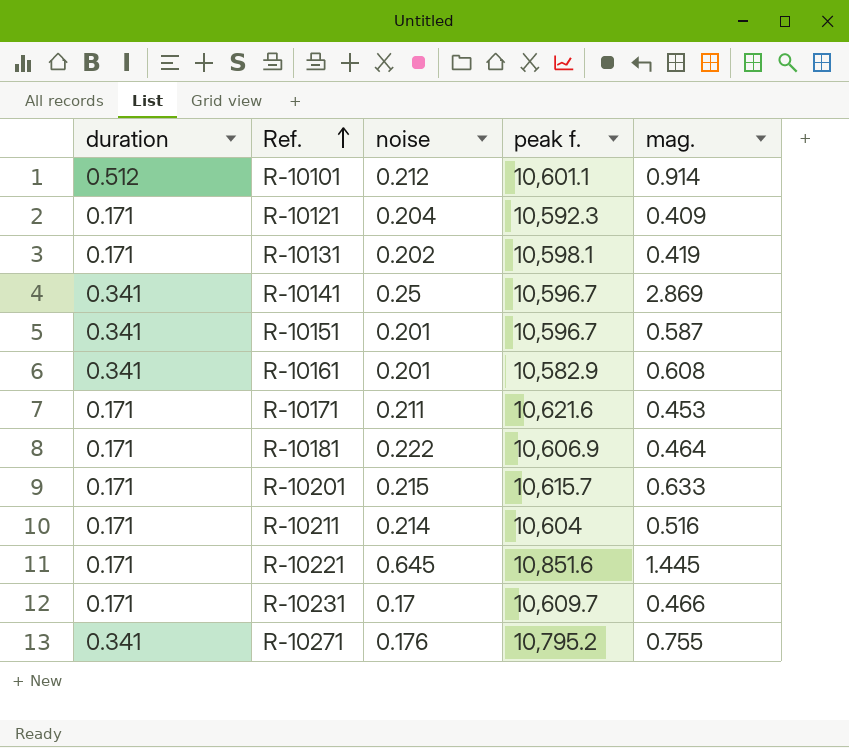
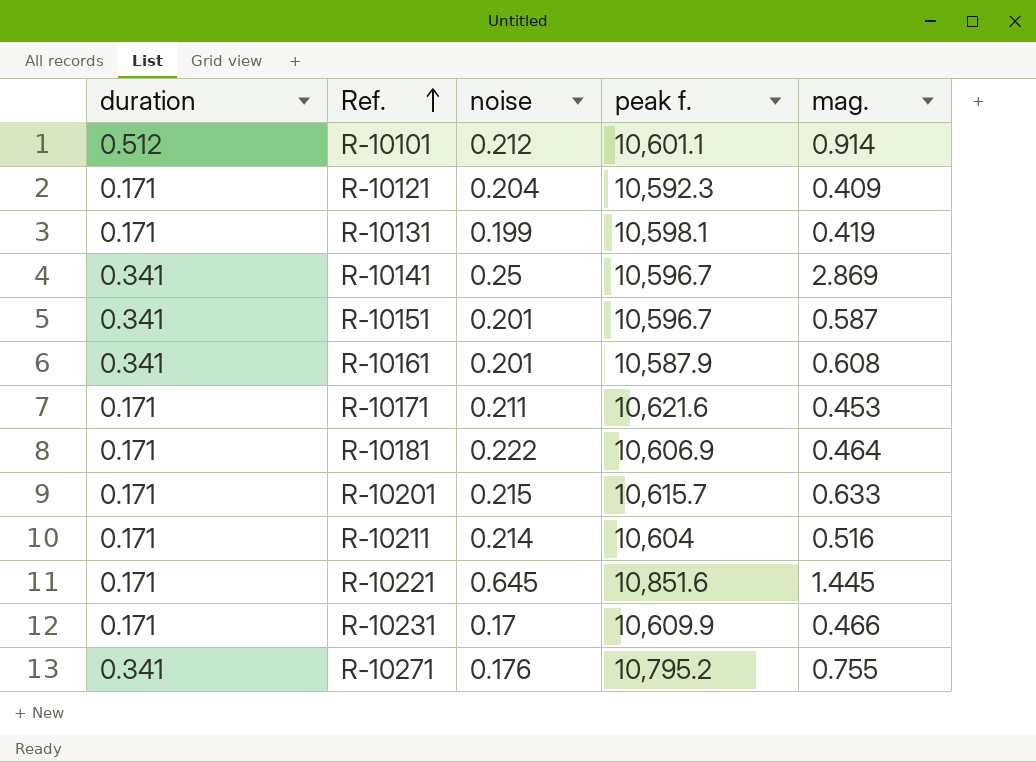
R-10131 | noise: 0.202 -> 0.199
R-10161 | peak f.: 10,582.9 -> 10,587.9
R-10231 | peak f.: 10,609.7 -> 10,609.9

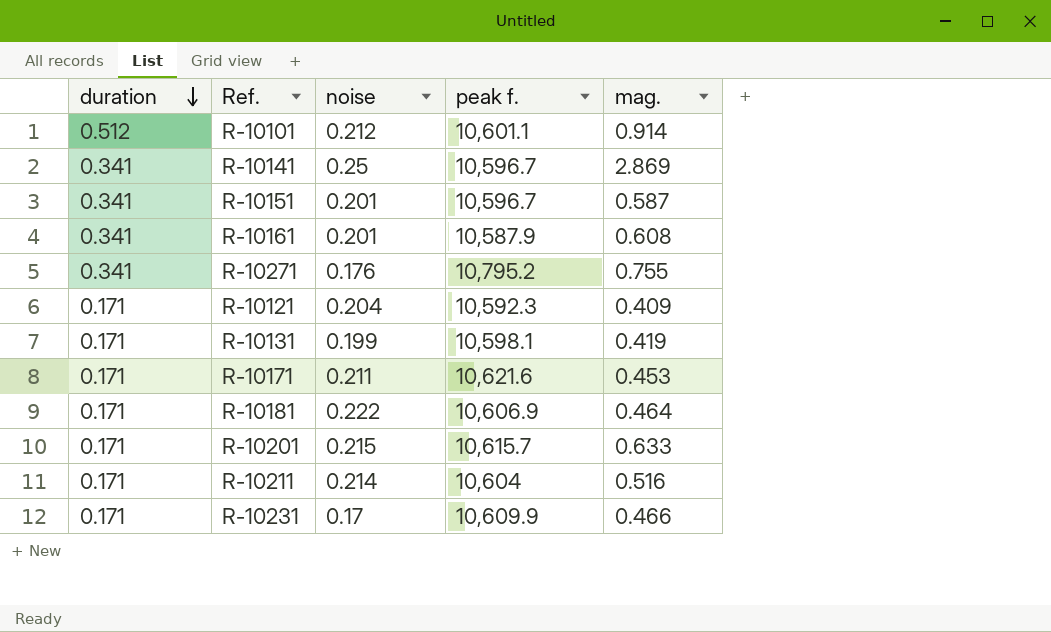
row order: Ref. ascending -> duration descending
row R-10221: 0.171 | 0.645 | 10,851.6 | 1.445 -> none

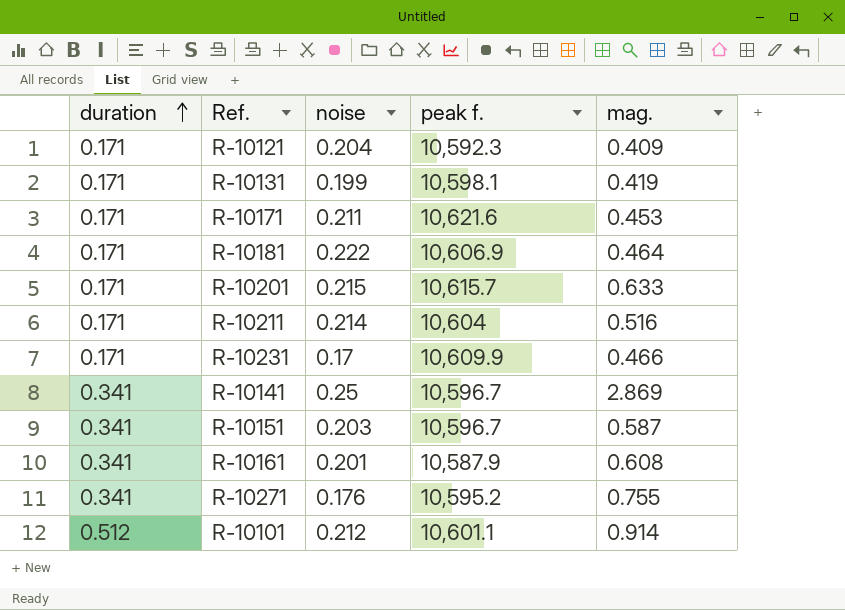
row order: duration descending -> duration ascending
R-10151 | noise: 0.201 -> 0.203
R-10271 | peak f.: 10,795.2 -> 10,595.2

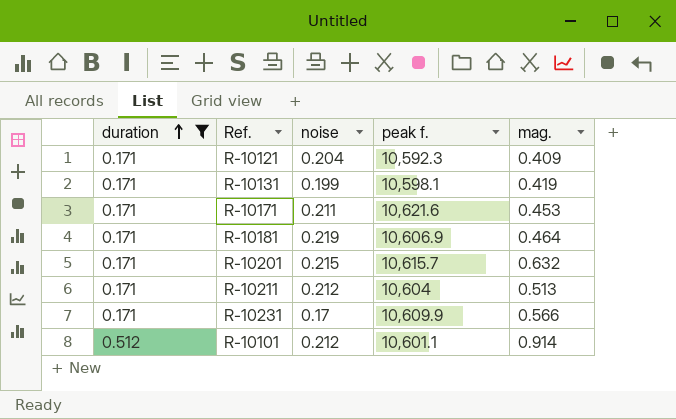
filter: none -> duration != 0.341
R-10181 | noise: 0.222 -> 0.219
R-10201 | mag.: 0.633 -> 0.632
R-10211 | noise: 0.214 -> 0.212
R-10211 | mag.: 0.516 -> 0.513
R-10231 | mag.: 0.466 -> 0.566

